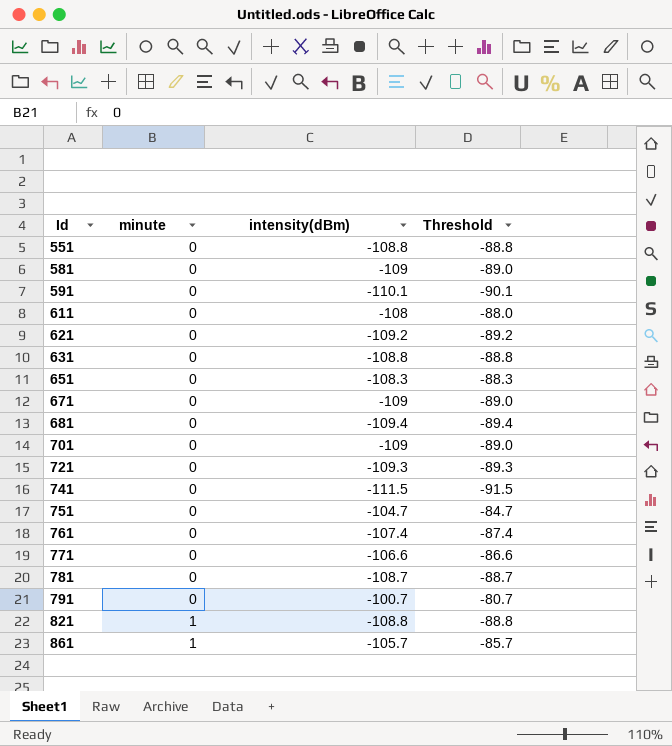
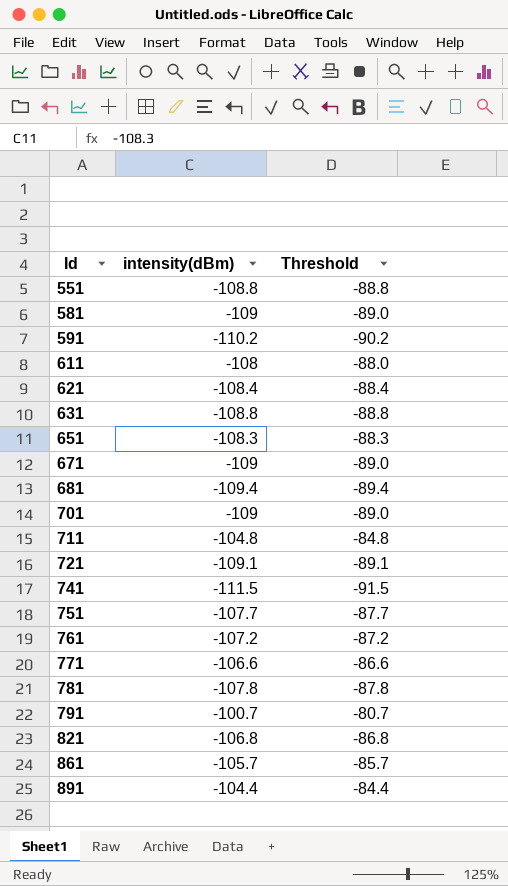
column minute | position: 2 -> none
591 | intensity(dBm): -110.1 -> -110.2
591 | Threshold: -90.1 -> -90.2
621 | intensity(dBm): -109.2 -> -108.4
621 | Threshold: -89.2 -> -88.4
row 711: none -> -104.8 | -84.8
721 | intensity(dBm): -109.3 -> -109.1
721 | Threshold: -89.3 -> -89.1
751 | intensity(dBm): -104.7 -> -107.7
751 | Threshold: -84.7 -> -87.7
761 | intensity(dBm): -107.4 -> -107.2
761 | Threshold: -87.4 -> -87.2
781 | intensity(dBm): -108.7 -> -107.8
781 | Threshold: -88.7 -> -87.8
821 | intensity(dBm): -108.8 -> -106.8
821 | Threshold: -88.8 -> -86.8
row 891: none -> -104.4 | -84.4

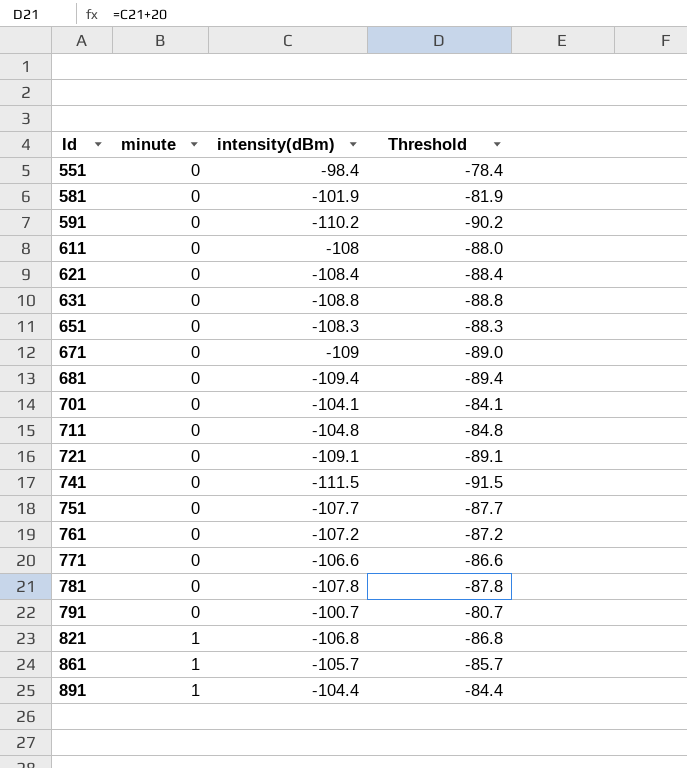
column minute | position: none -> 2
551 | intensity(dBm): -108.8 -> -98.4
551 | Threshold: -88.8 -> -78.4
581 | intensity(dBm): -109 -> -101.9
581 | Threshold: -89.0 -> -81.9
701 | intensity(dBm): -109 -> -104.1
701 | Threshold: -89.0 -> -84.1

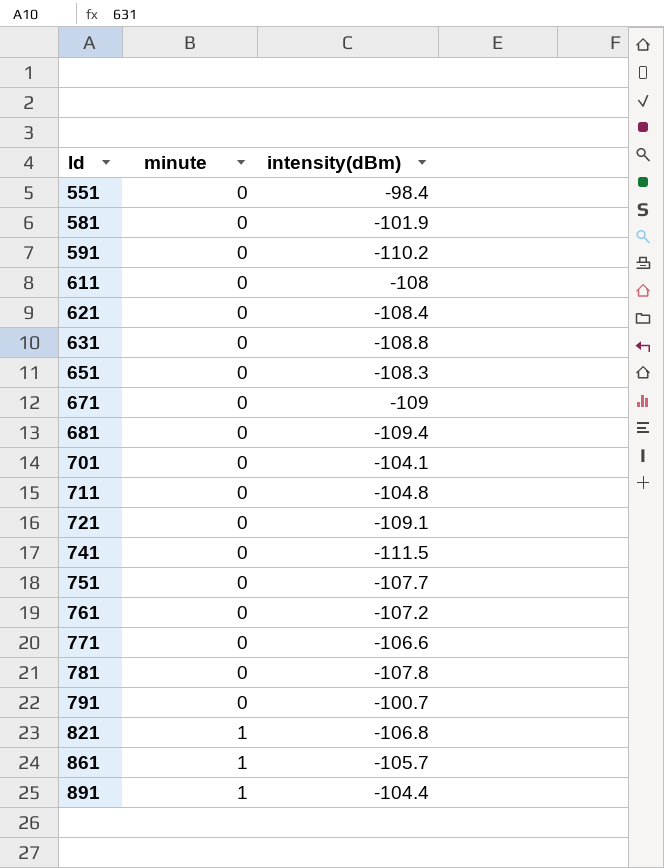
column Threshold | formula: [intensity(dBm)] + 20 -> none

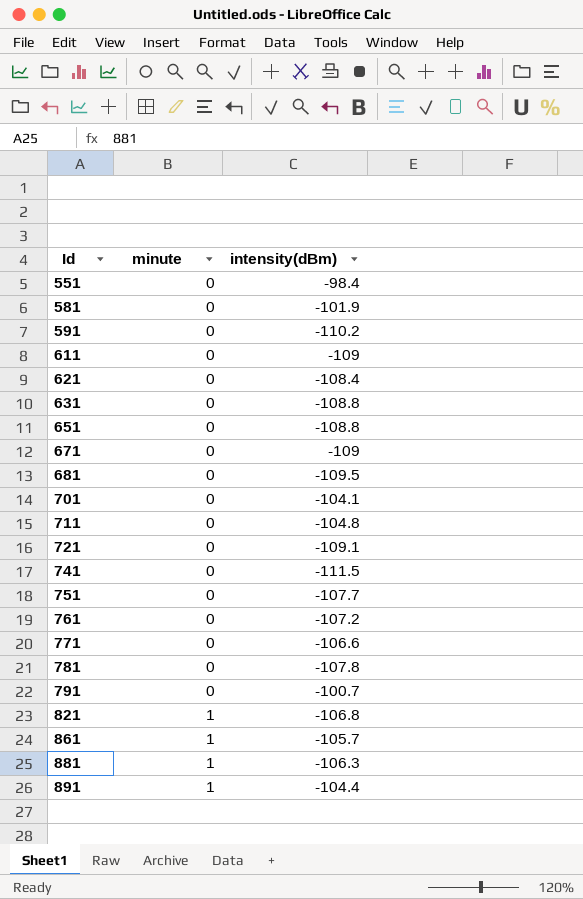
611 | intensity(dBm): -108 -> -109
651 | intensity(dBm): -108.3 -> -108.8
681 | intensity(dBm): -109.4 -> -109.5
row 881: none -> 1 | -106.3

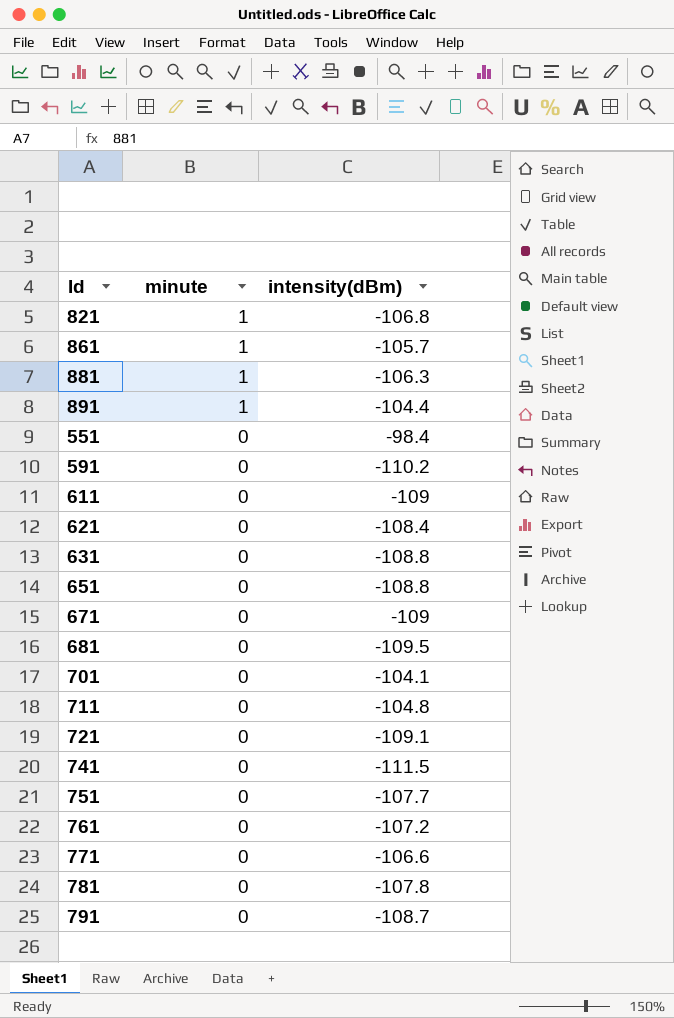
row order: Id ascending -> minute descending
row 581: 0 | -101.9 -> none
791 | intensity(dBm): -100.7 -> -108.7

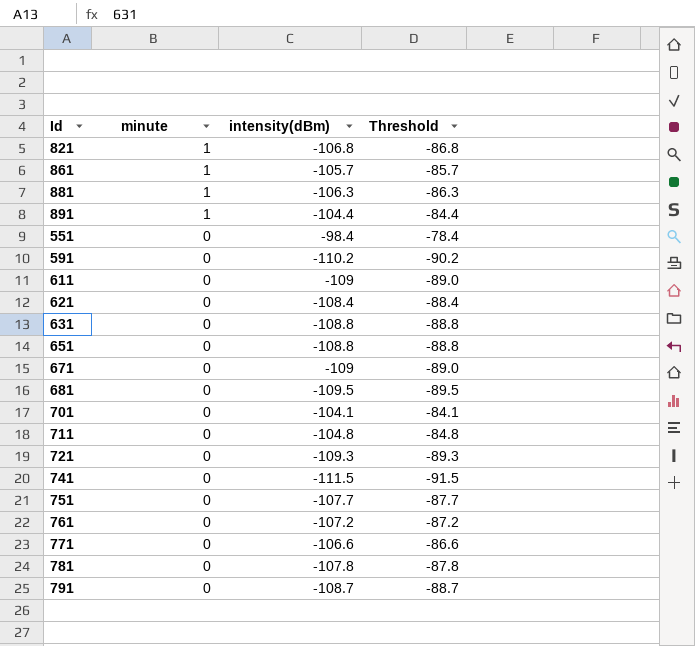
column Threshold | formula: none -> [intensity(dBm)] + 20
721 | intensity(dBm): -109.1 -> -109.3

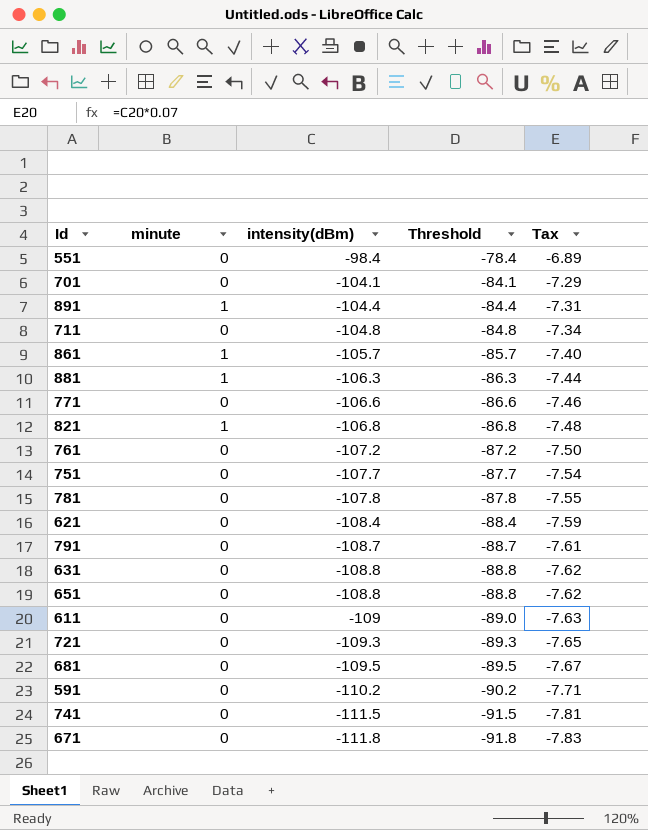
row order: minute descending -> intensity(dBm) descending
column Tax | formula: none -> [intensity(dBm)] * 0.07
671 | intensity(dBm): -109 -> -111.8
671 | Threshold: -89.0 -> -91.8

